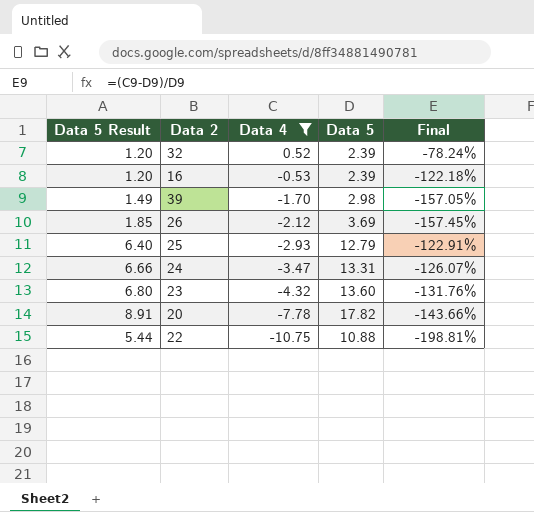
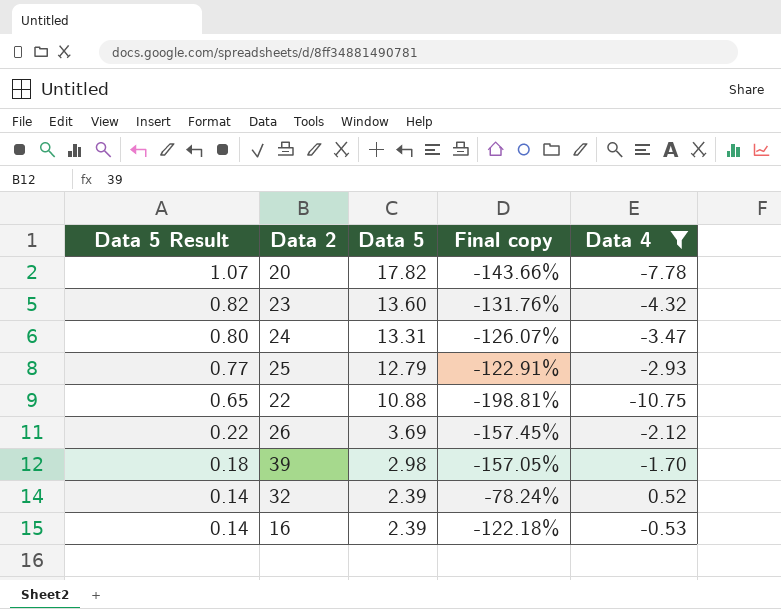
row order: Data 4 descending -> Data 5 Result descending
column Data 5 Result | formula: [Data 5] * 0.5 -> [Data 5] * 0.06
column name: Final -> Final copy
column Data 4 | position: 3 -> 5

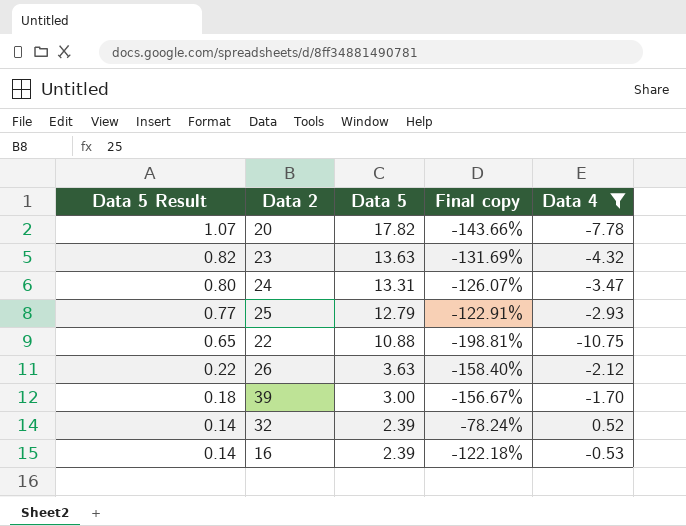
23 | Data 5: 13.60 -> 13.63
23 | Final copy: -131.76% -> -131.69%
26 | Data 5: 3.69 -> 3.63
26 | Final copy: -157.45% -> -158.40%
39 | Data 5: 2.98 -> 3.00
39 | Final copy: -157.05% -> -156.67%

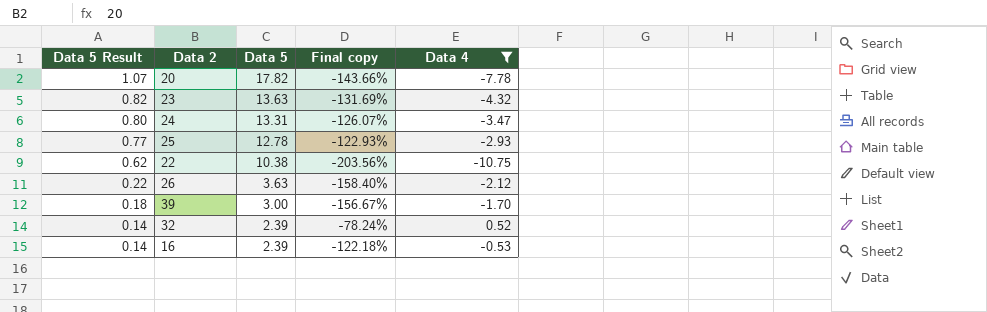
25 | Data 5: 12.79 -> 12.78
25 | Final copy: -122.91% -> -122.93%
22 | Data 5 Result: 0.65 -> 0.62
22 | Data 5: 10.88 -> 10.38
22 | Final copy: -198.81% -> -203.56%

